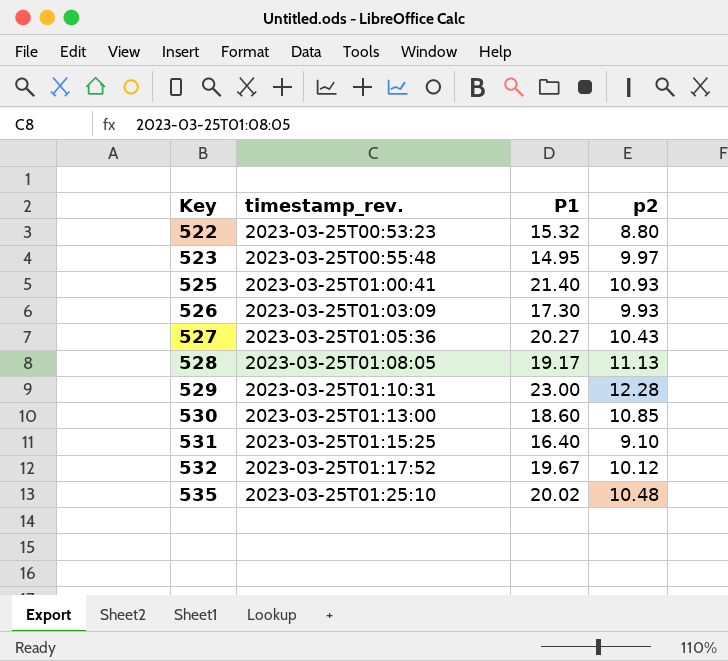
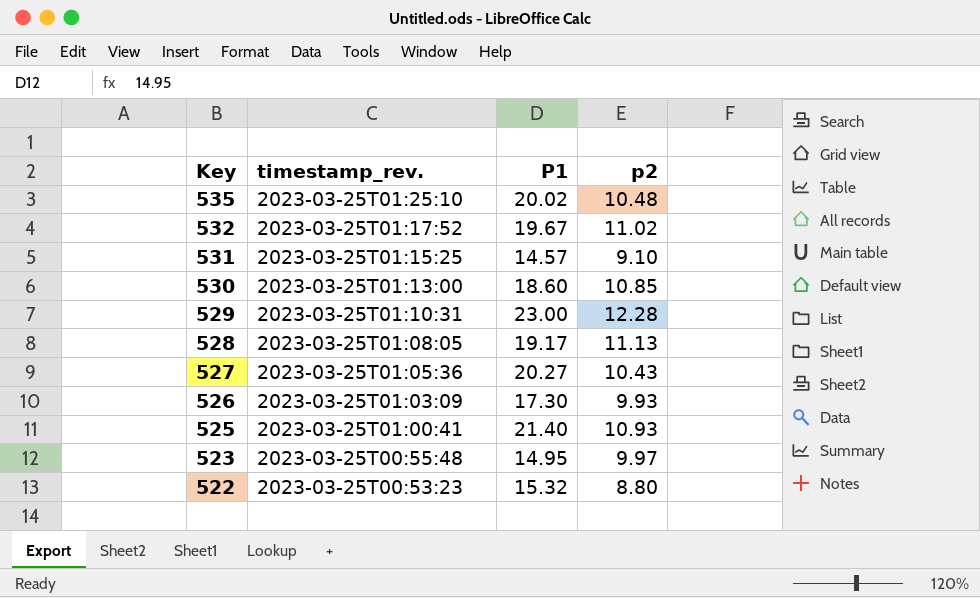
row order: Key ascending -> Key descending
532 | p2: 10.12 -> 11.02
531 | P1: 16.40 -> 14.57

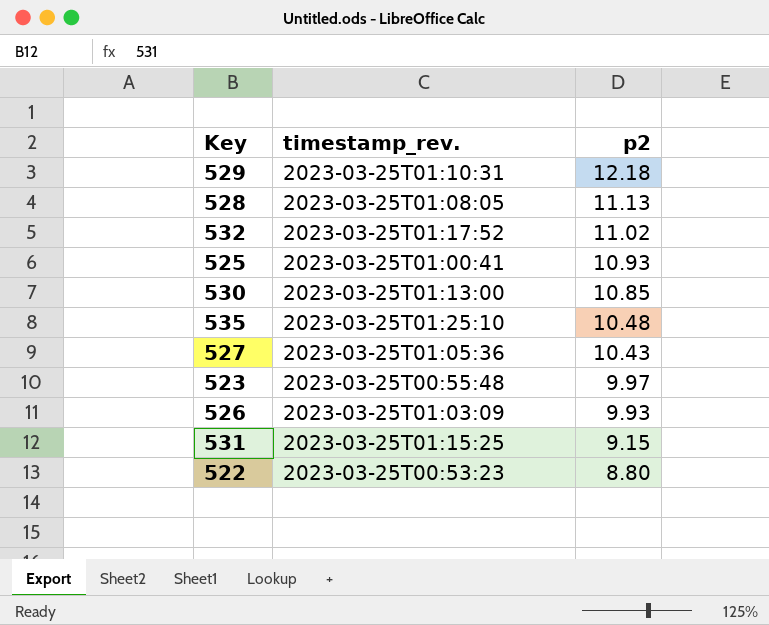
row order: Key descending -> p2 descending
column P1 | position: 3 -> none
529 | p2: 12.28 -> 12.18
531 | p2: 9.10 -> 9.15

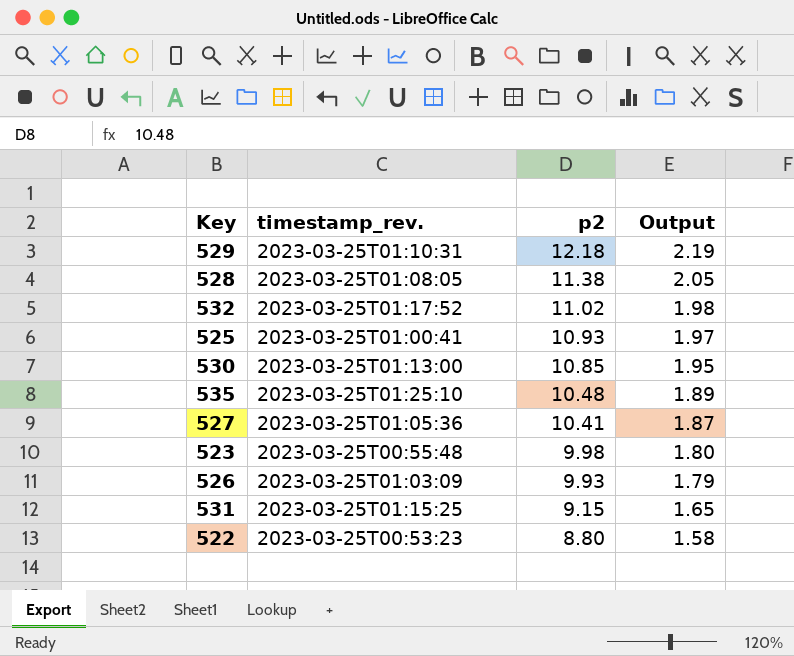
column Output | formula: none -> [p2] * 0.18
528 | p2: 11.13 -> 11.38
527 | p2: 10.43 -> 10.41
523 | p2: 9.97 -> 9.98

